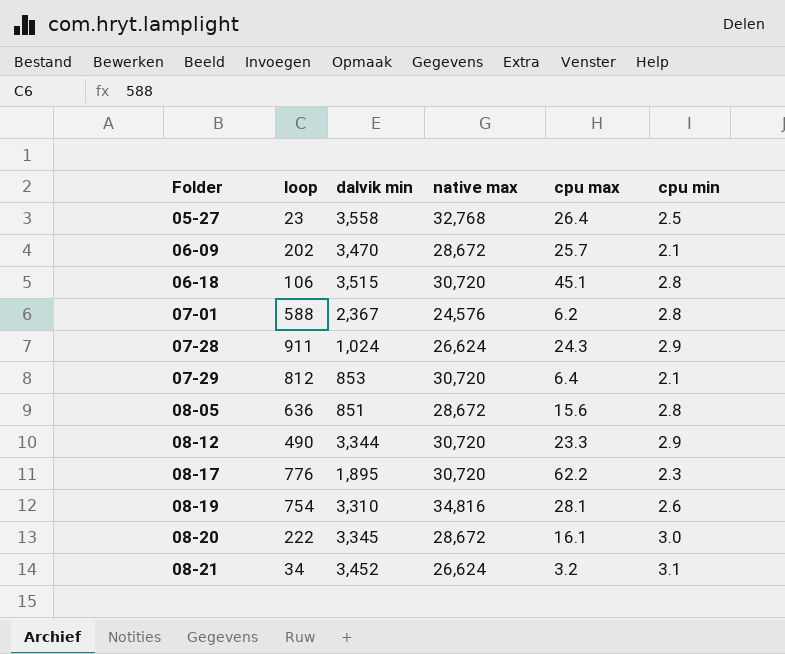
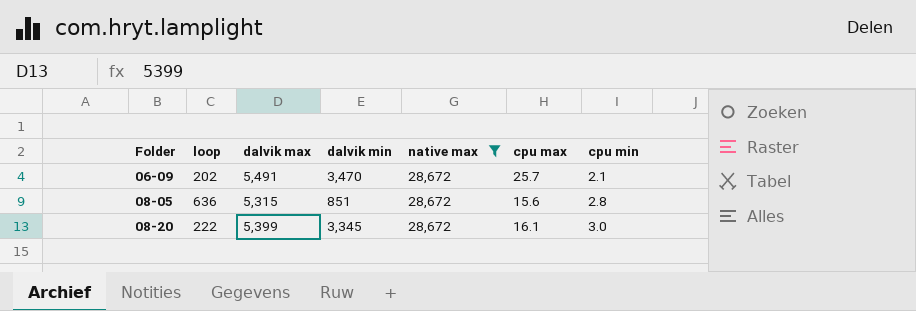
filter: none -> native max = 28,672
column dalvik max | position: none -> 3

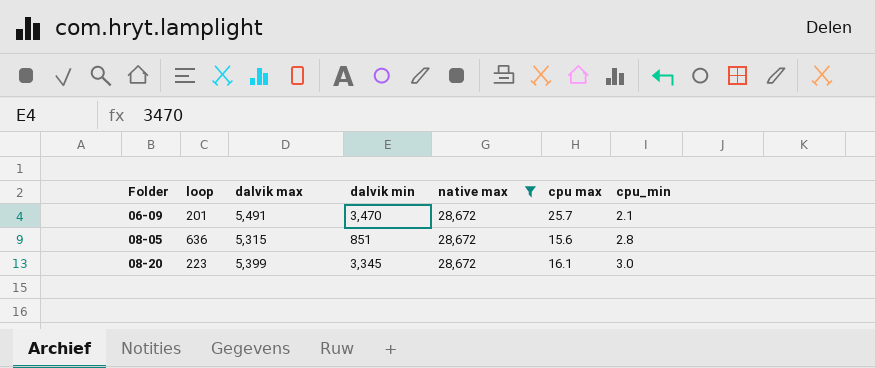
column name: cpu min -> cpu_min
06-09 | loop: 202 -> 201
08-20 | loop: 222 -> 223

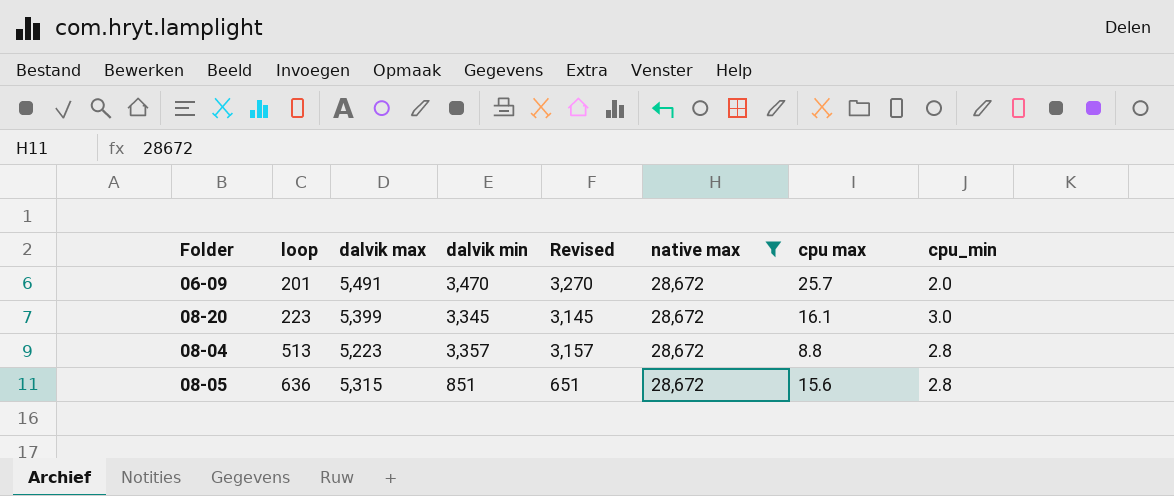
row order: Folder ascending -> loop ascending
column Revised | formula: none -> [dalvik min] - 200
06-09 | cpu_min: 2.1 -> 2.0
row 08-04: none -> 513 | 5,223 | 3,357 | 3,157 | 28,672 | 8.8 | 2.8

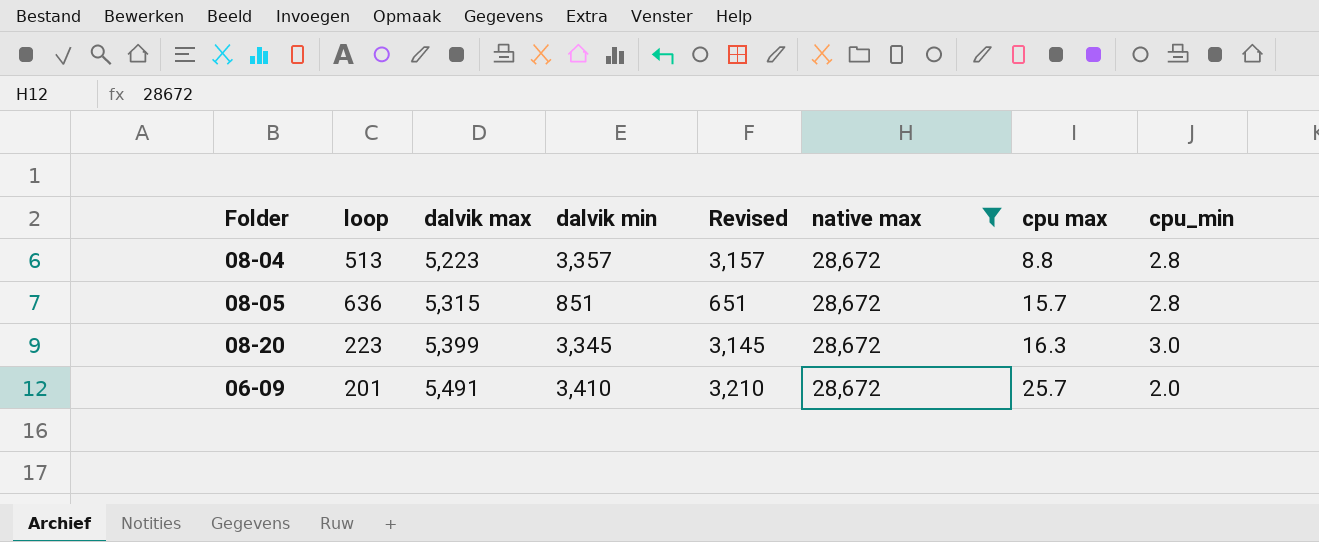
row order: loop ascending -> dalvik max ascending
08-05 | cpu max: 15.6 -> 15.7
08-20 | cpu max: 16.1 -> 16.3
06-09 | dalvik min: 3,470 -> 3,410
06-09 | Revised: 3,270 -> 3,210

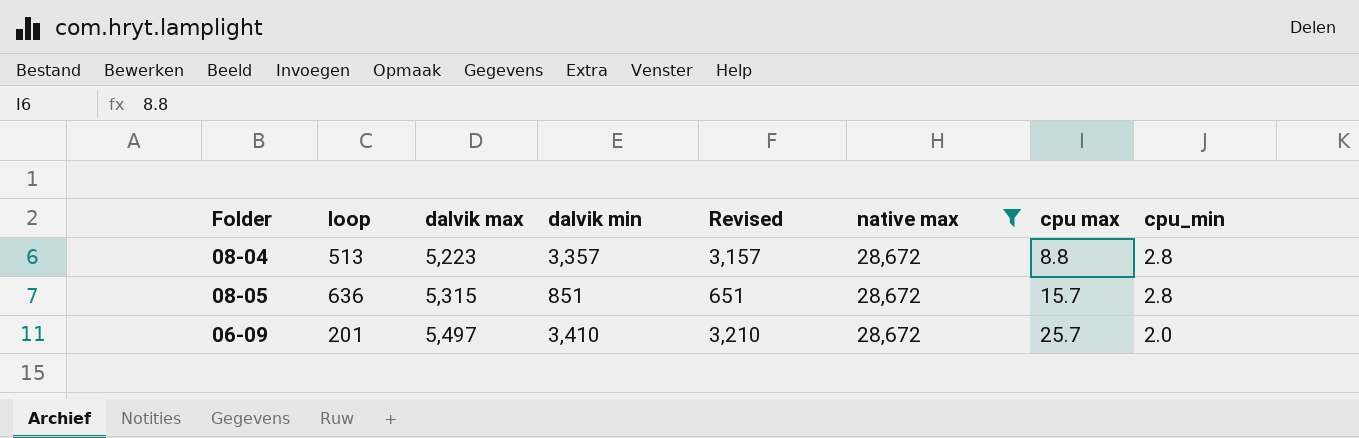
row 08-20: 223 | 5,399 | 3,345 | 3,145 | 28,672 | 16.3 | 3.0 -> none
06-09 | dalvik max: 5,491 -> 5,497

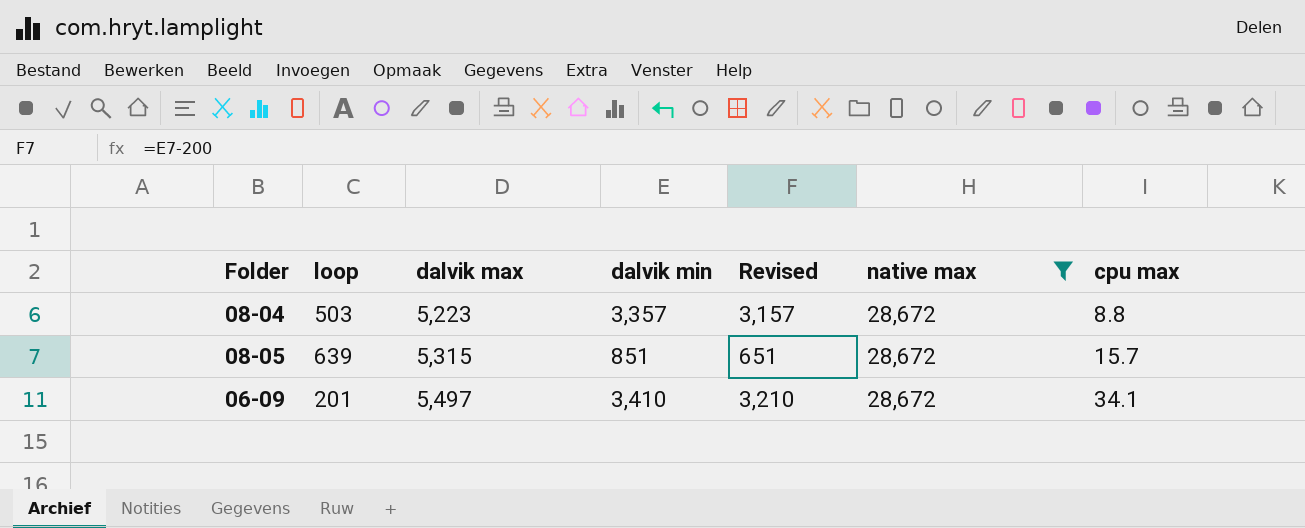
column cpu_min | position: 8 -> none
08-04 | loop: 513 -> 503
08-05 | loop: 636 -> 639
06-09 | cpu max: 25.7 -> 34.1

